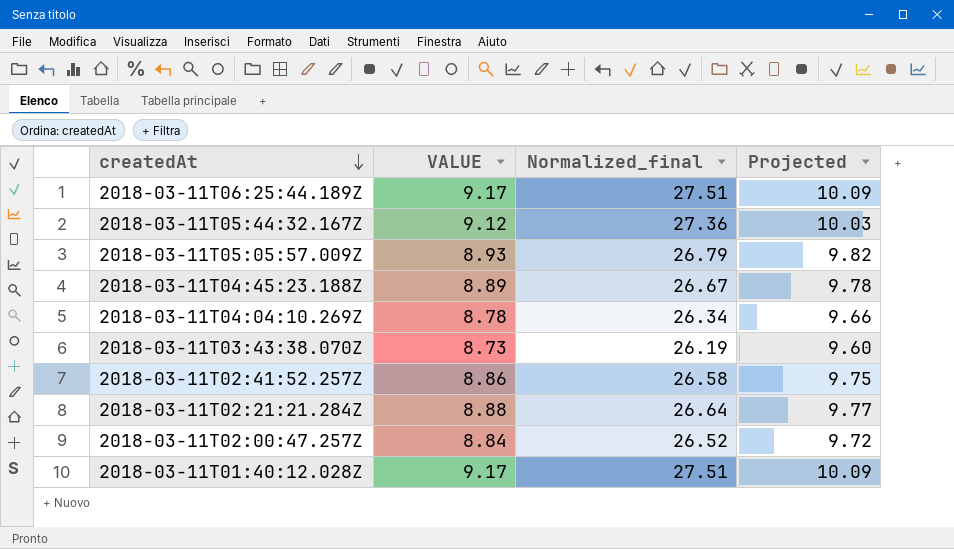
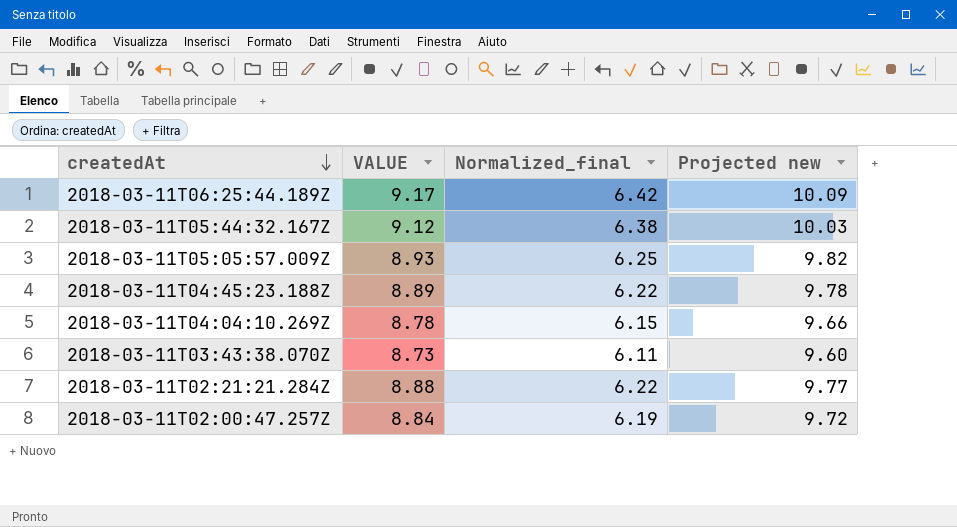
column Normalized_final | formula: [VALUE] * 3 -> [VALUE] * 0.7
column name: Projected -> Projected new
row 2018-03-11T02:41:52.257Z: 8.86 | 26.58 | 9.75 -> none
row 2018-03-11T01:40:12.028Z: 9.17 | 27.51 | 10.09 -> none

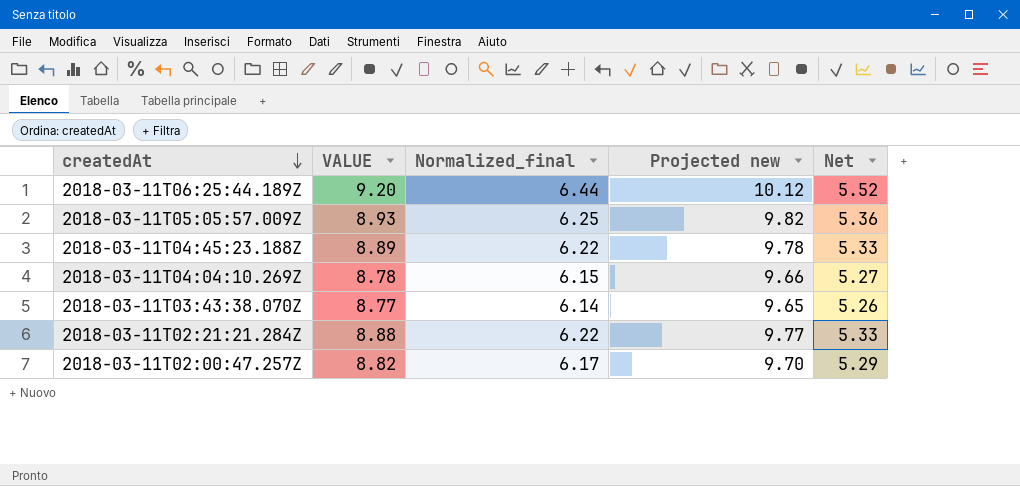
column Net | formula: none -> [VALUE] * 0.6
row 2018-03-11T05:44:32.167Z: 9.12 | 6.38 | 10.03 -> none
2018-03-11T06:25:44.189Z | VALUE: 9.17 -> 9.20
2018-03-11T06:25:44.189Z | Normalized_final: 6.42 -> 6.44
2018-03-11T06:25:44.189Z | Projected new: 10.09 -> 10.12
2018-03-11T03:43:38.070Z | VALUE: 8.73 -> 8.77
2018-03-11T03:43:38.070Z | Normalized_final: 6.11 -> 6.14
2018-03-11T03:43:38.070Z | Projected new: 9.60 -> 9.65
2018-03-11T02:00:47.257Z | VALUE: 8.84 -> 8.82
2018-03-11T02:00:47.257Z | Normalized_final: 6.19 -> 6.17
2018-03-11T02:00:47.257Z | Projected new: 9.72 -> 9.70

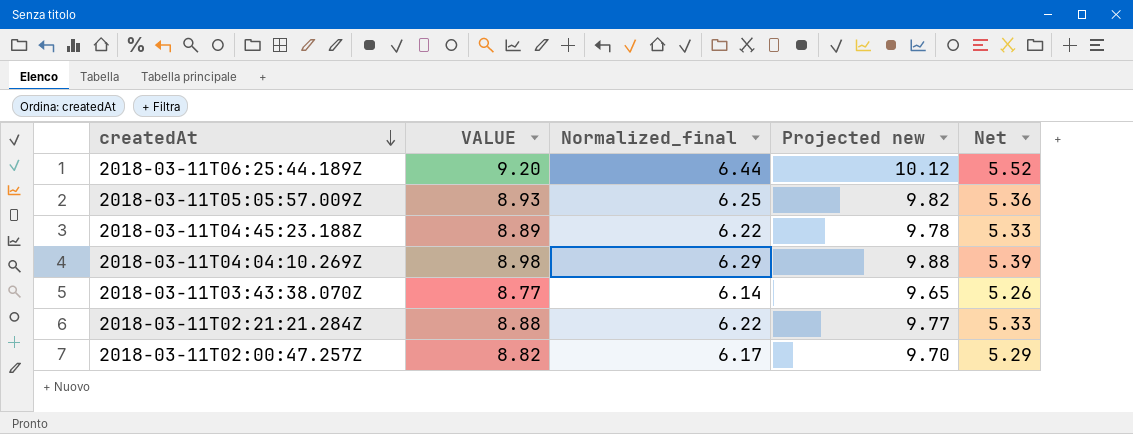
2018-03-11T04:04:10.269Z | VALUE: 8.78 -> 8.98
2018-03-11T04:04:10.269Z | Normalized_final: 6.15 -> 6.29
2018-03-11T04:04:10.269Z | Projected new: 9.66 -> 9.88
2018-03-11T04:04:10.269Z | Net: 5.27 -> 5.39

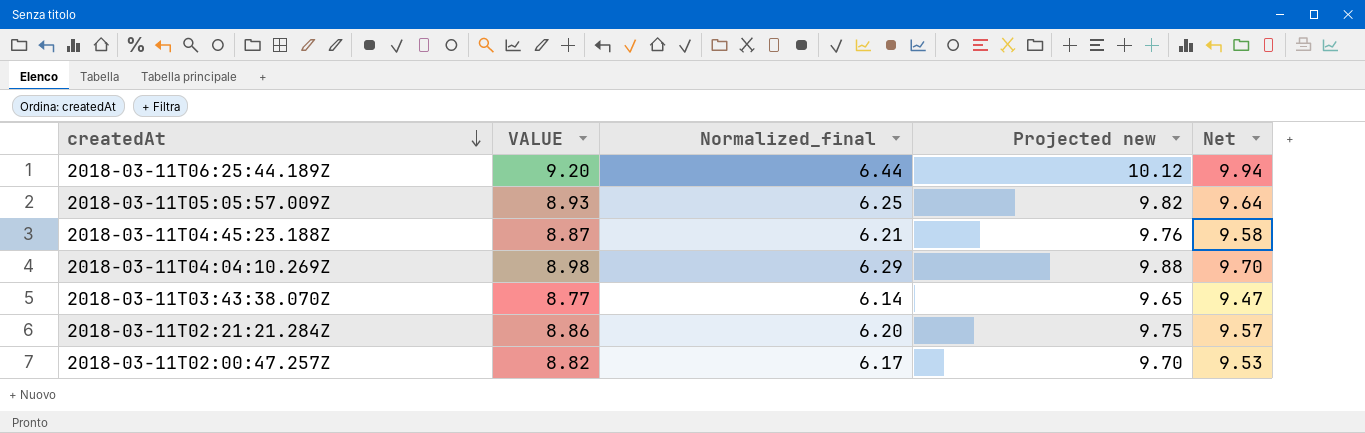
column Net | formula: [VALUE] * 0.6 -> [VALUE] * 1.08
2018-03-11T04:45:23.188Z | VALUE: 8.89 -> 8.87
2018-03-11T04:45:23.188Z | Normalized_final: 6.22 -> 6.21
2018-03-11T04:45:23.188Z | Projected new: 9.78 -> 9.76
2018-03-11T02:21:21.284Z | VALUE: 8.88 -> 8.86
2018-03-11T02:21:21.284Z | Normalized_final: 6.22 -> 6.20
2018-03-11T02:21:21.284Z | Projected new: 9.77 -> 9.75

